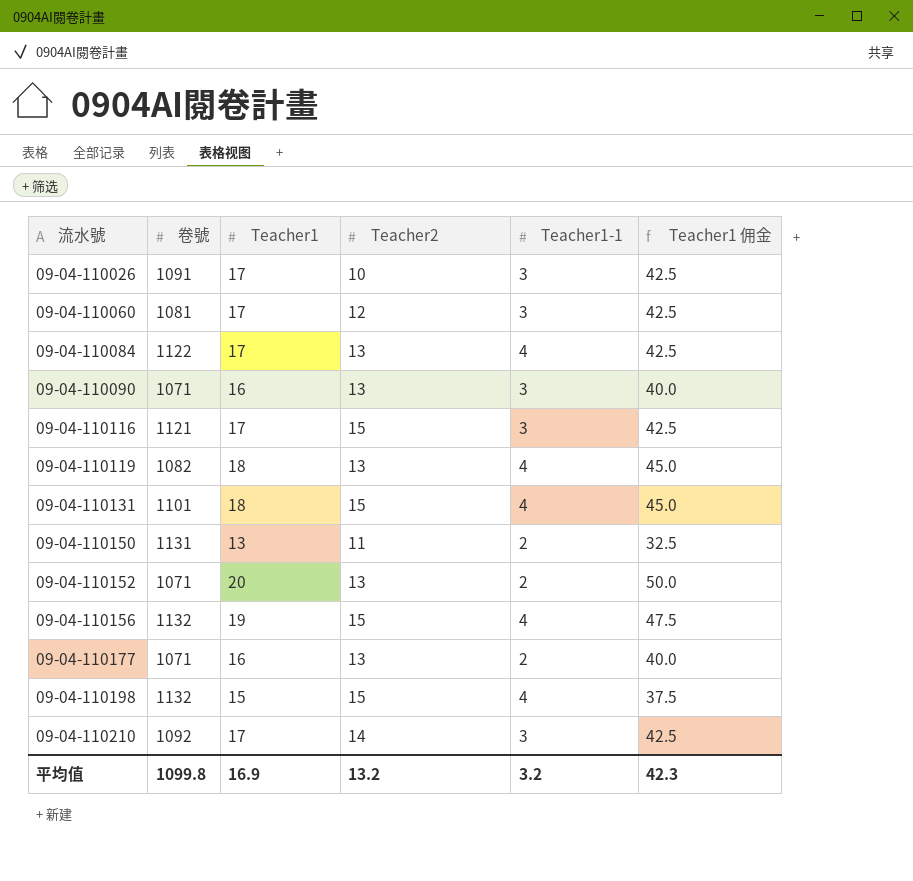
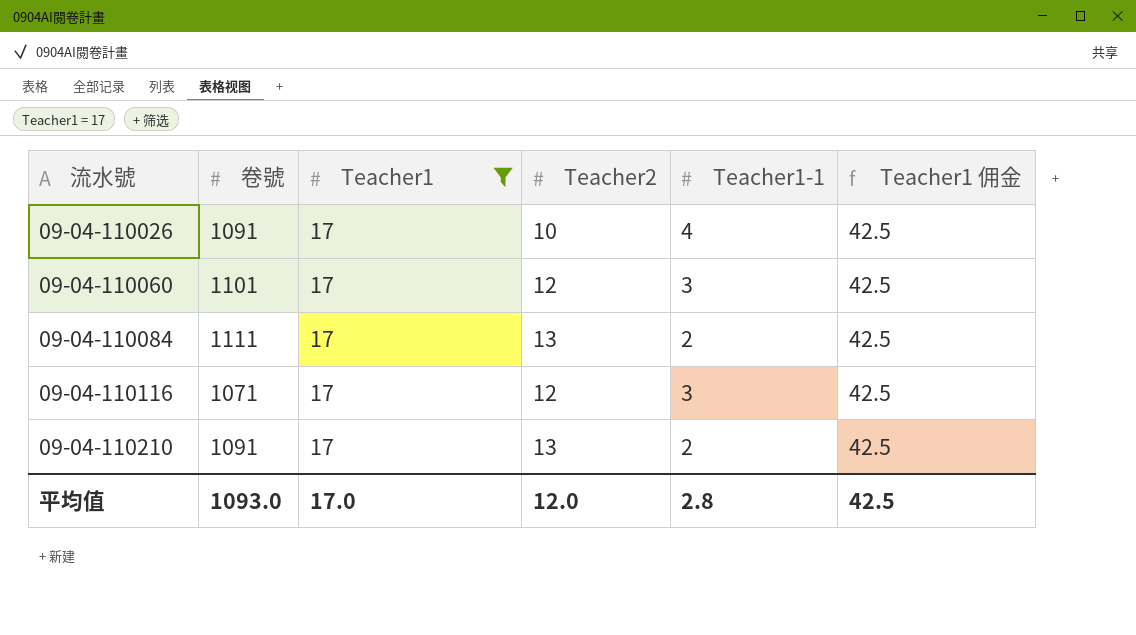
filter: none -> Teacher1 = 17
09-04-110026 | Teacher1-1: 3 -> 4
09-04-110060 | 卷號: 1081 -> 1101
09-04-110084 | 卷號: 1122 -> 1111
09-04-110084 | Teacher1-1: 4 -> 2
09-04-110116 | 卷號: 1121 -> 1071
09-04-110116 | Teacher2: 15 -> 12
09-04-110210 | 卷號: 1092 -> 1091
09-04-110210 | Teacher2: 14 -> 13
09-04-110210 | Teacher1-1: 3 -> 2
平均值 | 卷號: 1099.8 -> 1093.0
平均值 | Teacher1: 16.9 -> 17.0
平均值 | Teacher2: 13.2 -> 12.0
平均值 | Teacher1-1: 3.2 -> 2.8
平均值 | Teacher1 佣金: 42.3 -> 42.5

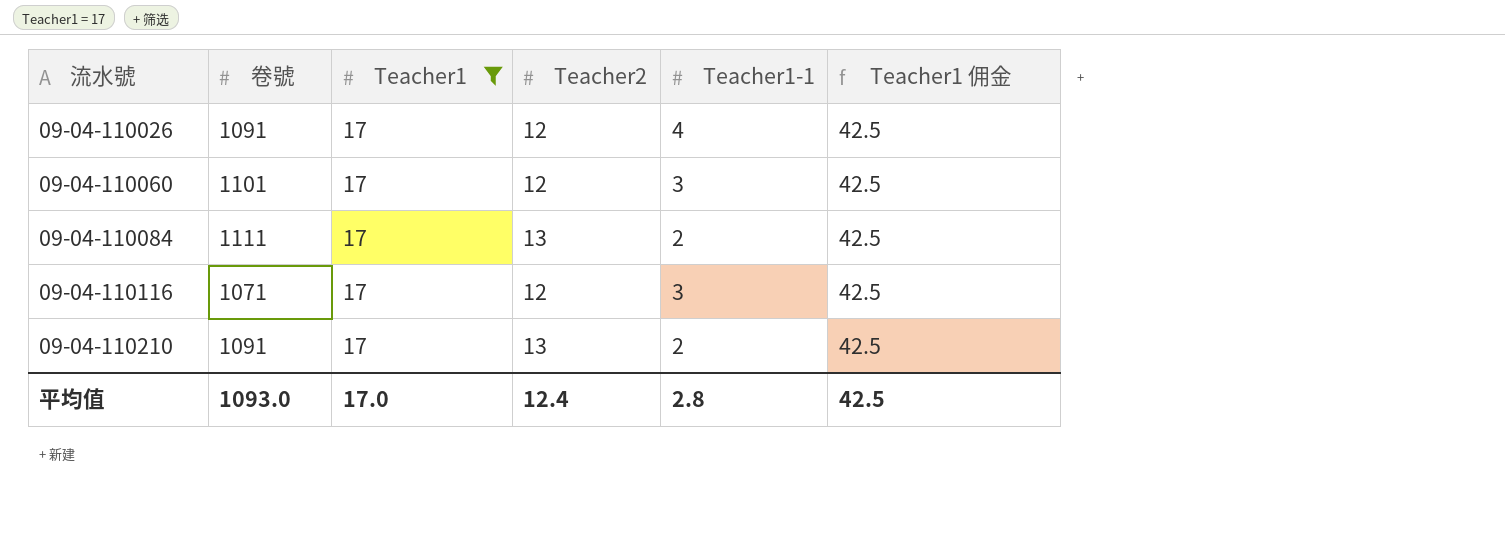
09-04-110026 | Teacher2: 10 -> 12
平均值 | Teacher2: 12.0 -> 12.4

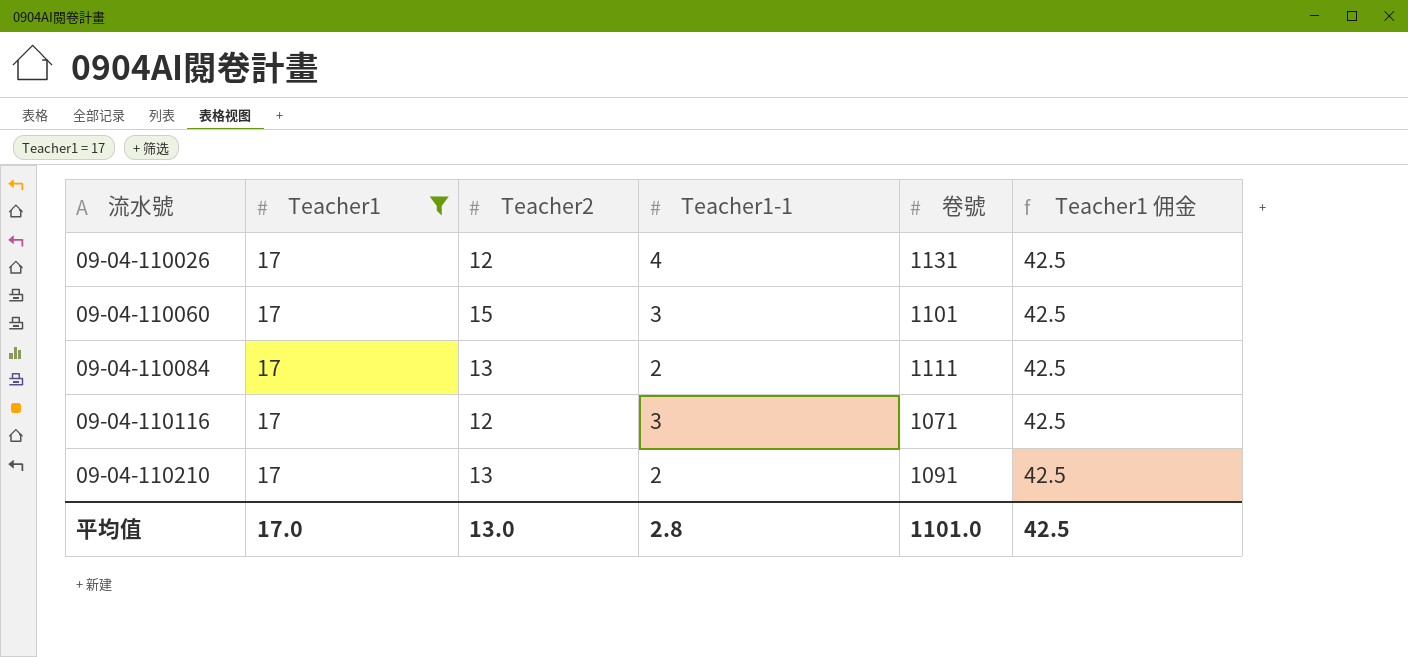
column 卷號 | position: 2 -> 5
09-04-110026 | 卷號: 1091 -> 1131
09-04-110060 | Teacher2: 12 -> 15
平均值 | Teacher2: 12.4 -> 13.0
平均值 | 卷號: 1093.0 -> 1101.0

